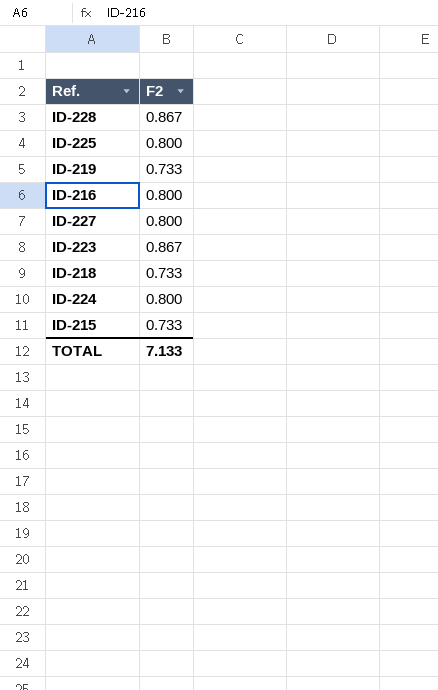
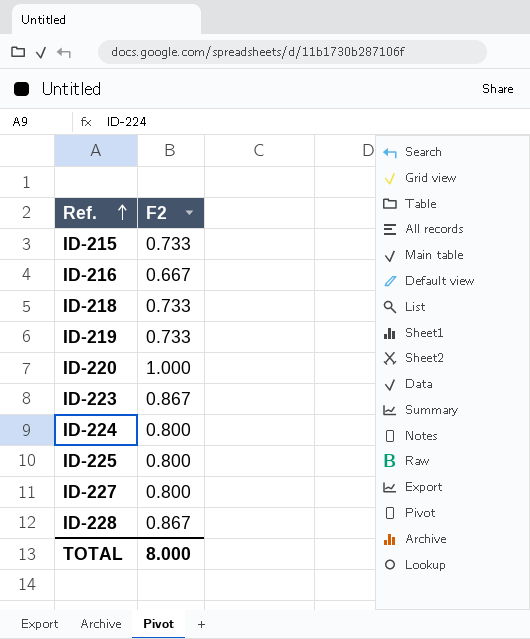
row order: none -> Ref. ascending
ID-216 | F2: 0.800 -> 0.667
row ID-220: none -> 1.000
TOTAL | F2: 7.133 -> 8.000

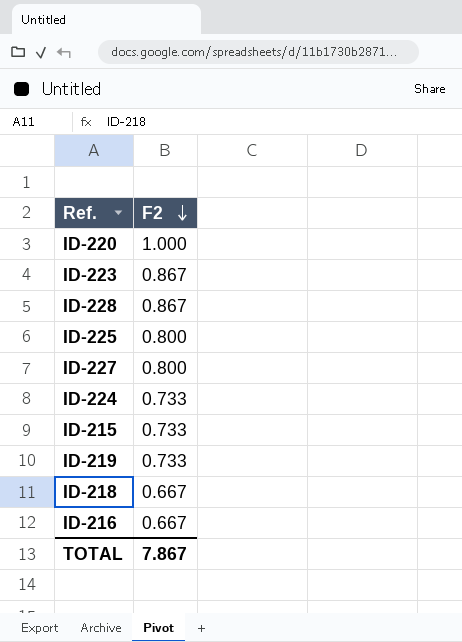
row order: Ref. ascending -> F2 descending
ID-224 | F2: 0.800 -> 0.733
ID-218 | F2: 0.733 -> 0.667
TOTAL | F2: 8.000 -> 7.867

